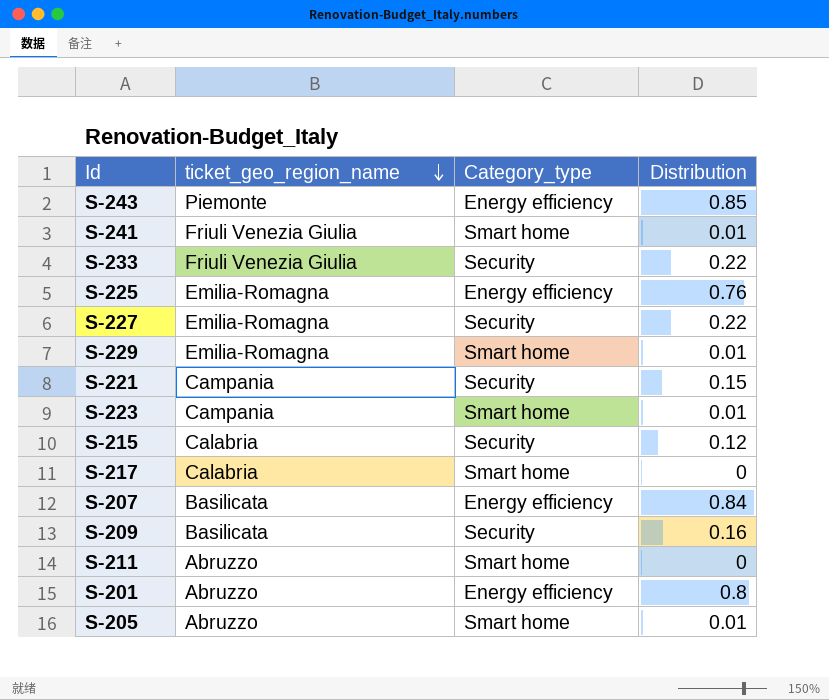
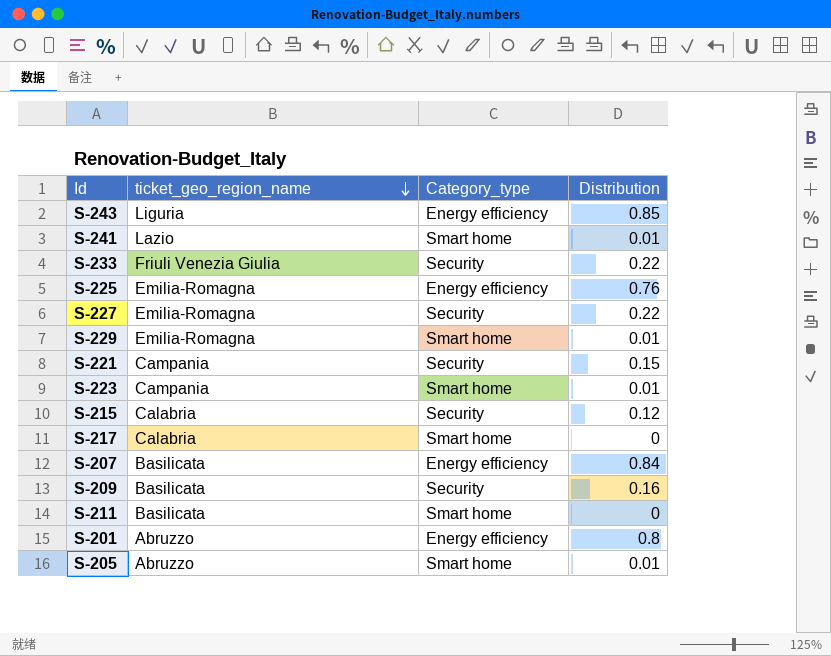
S-243 | ticket_geo_region_name: Piemonte -> Liguria
S-241 | ticket_geo_region_name: Friuli Venezia Giulia -> Lazio
S-211 | ticket_geo_region_name: Abruzzo -> Basilicata

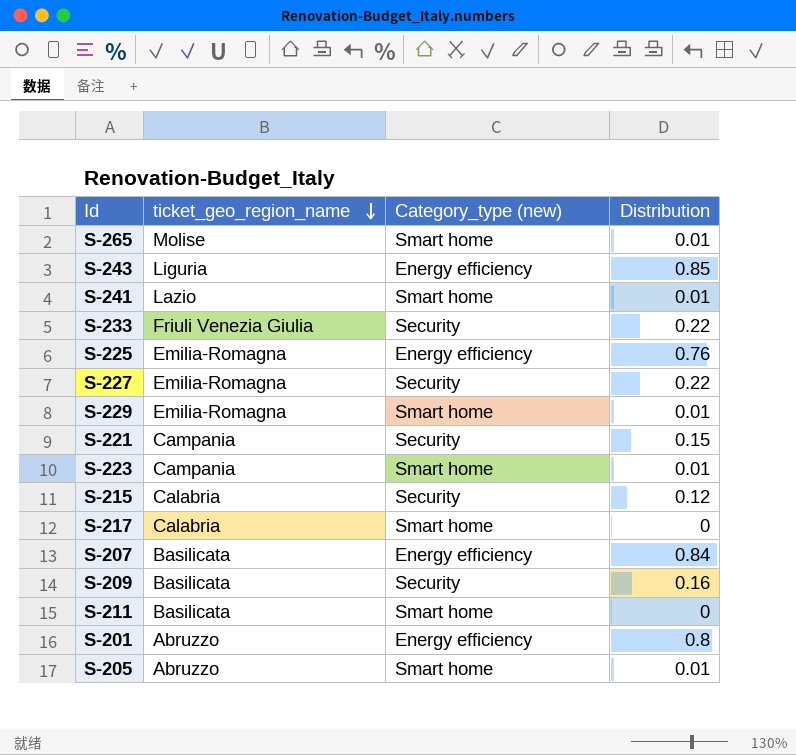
column name: Category_type -> Category_type (new)
row S-265: none -> Molise | Smart home | 0.01

